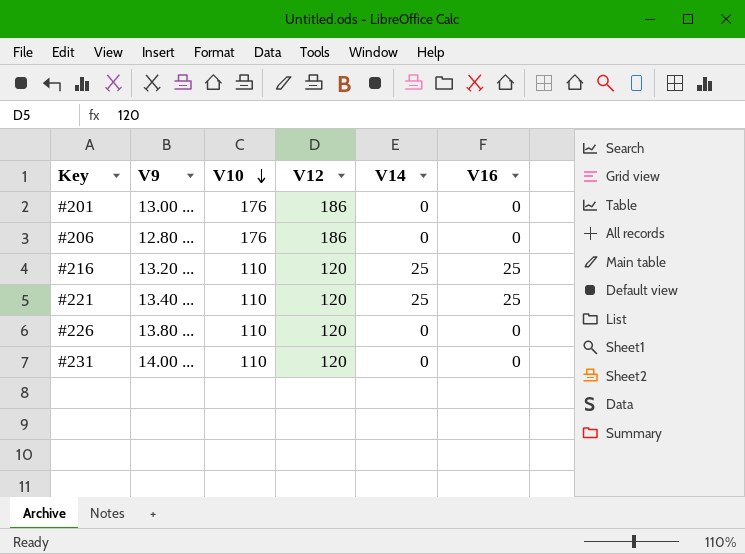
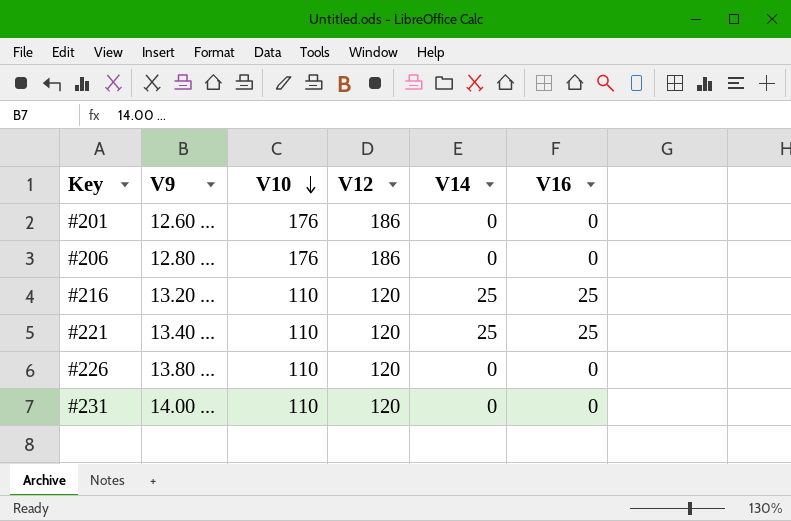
#201 | V9: 13.00 ... -> 12.60 ...

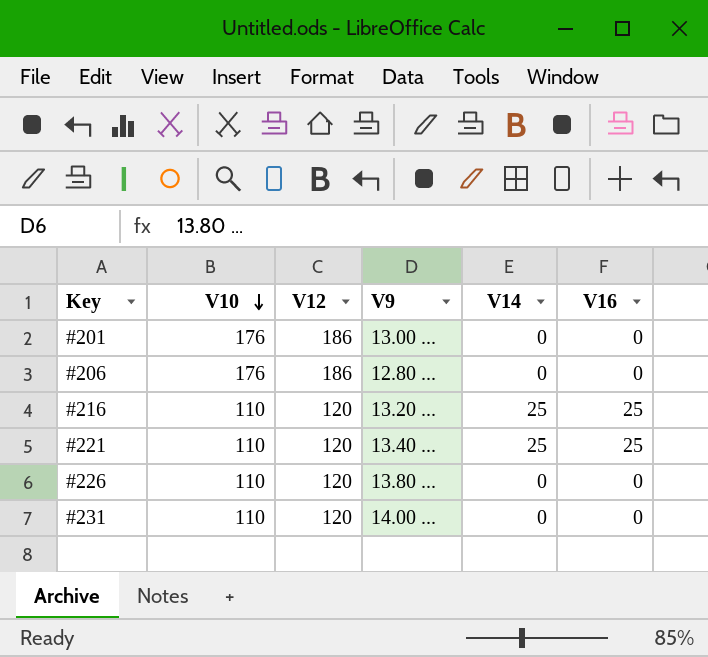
column V9 | position: 2 -> 4
#201 | V9: 12.60 ... -> 13.00 ...

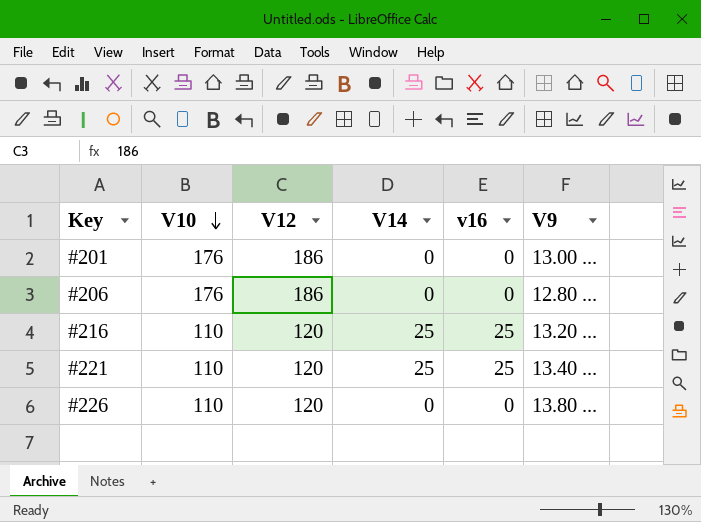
column name: V16 -> v16
column V9 | position: 4 -> 6
row #231: 110 | 120 | 14.00 ... | 0 | 0 -> none

